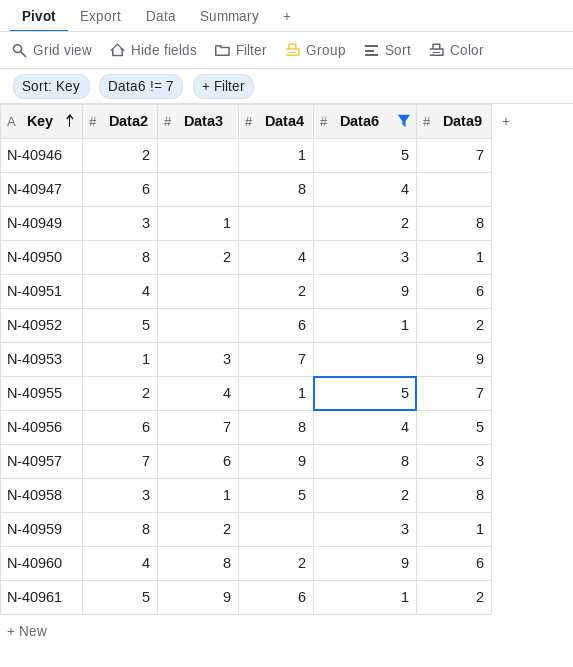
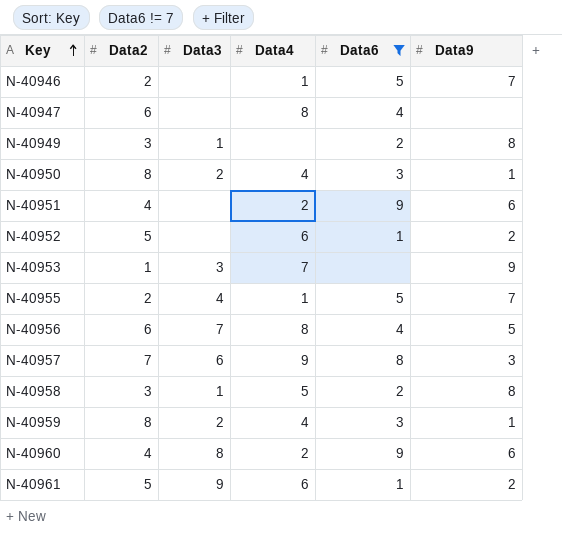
N-40959 | Data4: none -> 4

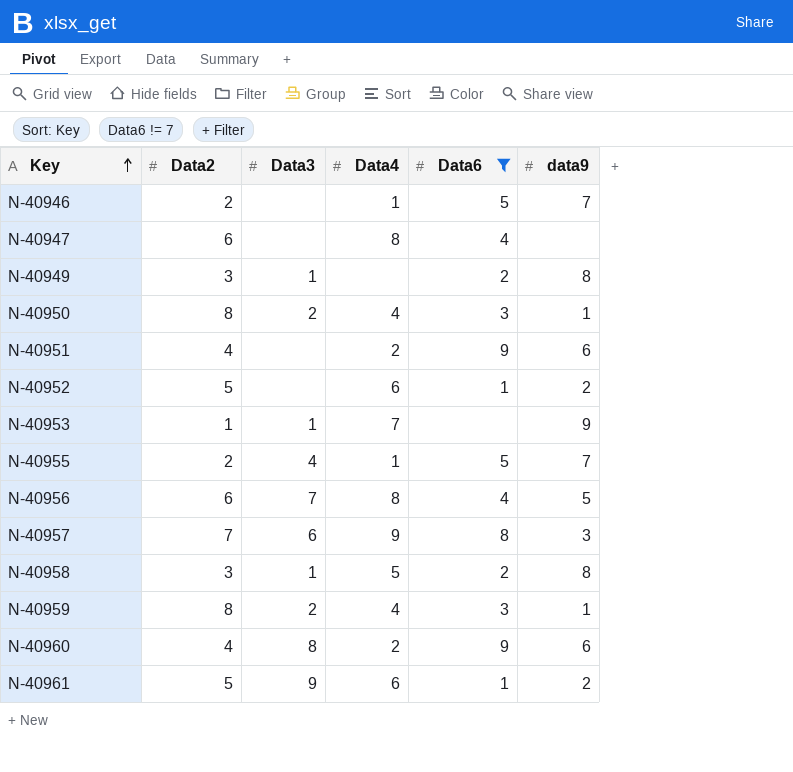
column name: Data9 -> data9
N-40953 | Data3: 3 -> 1

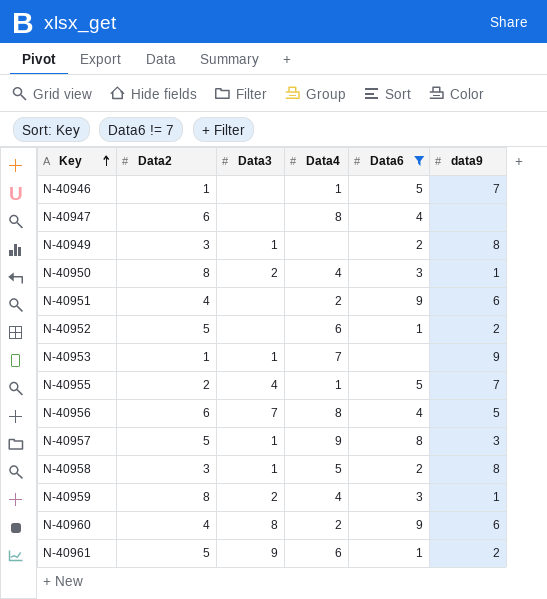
N-40946 | Data2: 2 -> 1
N-40957 | Data2: 7 -> 5
N-40957 | Data3: 6 -> 1

